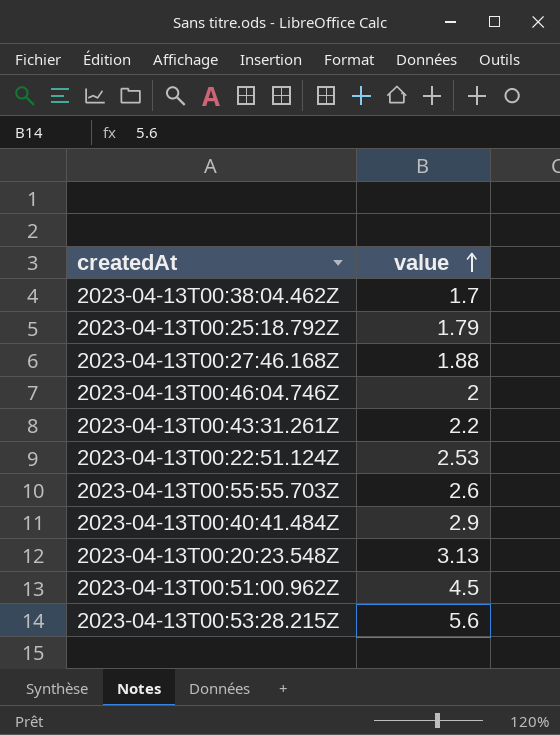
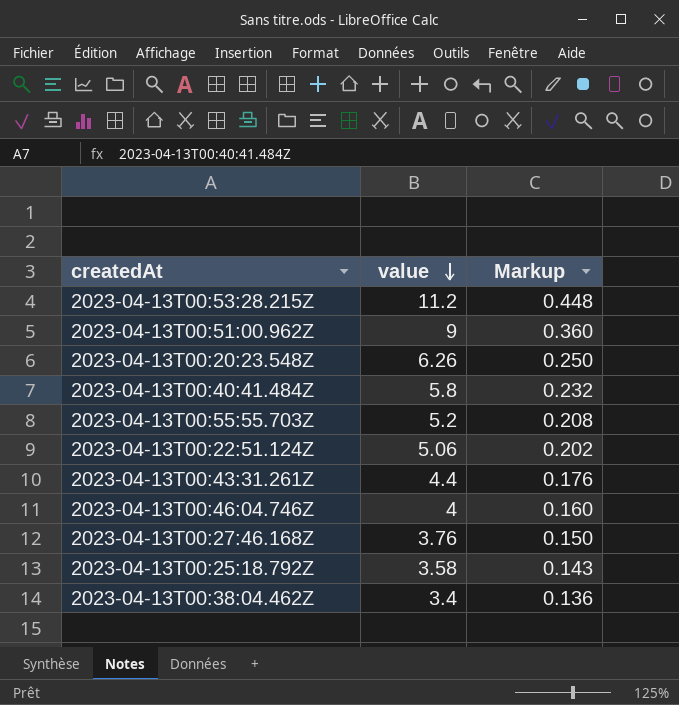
row order: value ascending -> value descending
column Markup | formula: none -> [value] * 0.04
2023-04-13T00:53:28.215Z | value: 5.6 -> 11.2
2023-04-13T00:51:00.962Z | value: 4.5 -> 9
2023-04-13T00:20:23.548Z | value: 3.13 -> 6.26
2023-04-13T00:40:41.484Z | value: 2.9 -> 5.8
2023-04-13T00:55:55.703Z | value: 2.6 -> 5.2
2023-04-13T00:22:51.124Z | value: 2.53 -> 5.06
2023-04-13T00:43:31.261Z | value: 2.2 -> 4.4
2023-04-13T00:46:04.746Z | value: 2 -> 4
2023-04-13T00:27:46.168Z | value: 1.88 -> 3.76
2023-04-13T00:25:18.792Z | value: 1.79 -> 3.58
2023-04-13T00:38:04.462Z | value: 1.7 -> 3.4

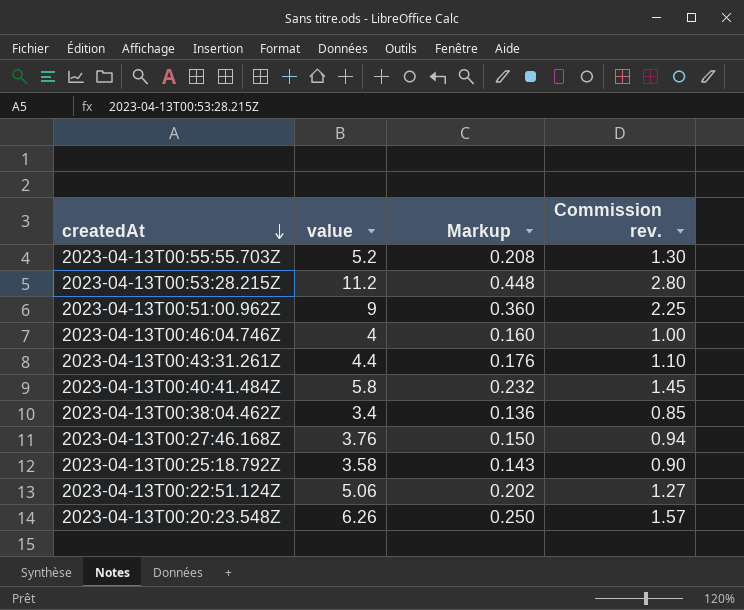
row order: value descending -> createdAt descending
column Commission rev. | formula: none -> [value] * 0.25

